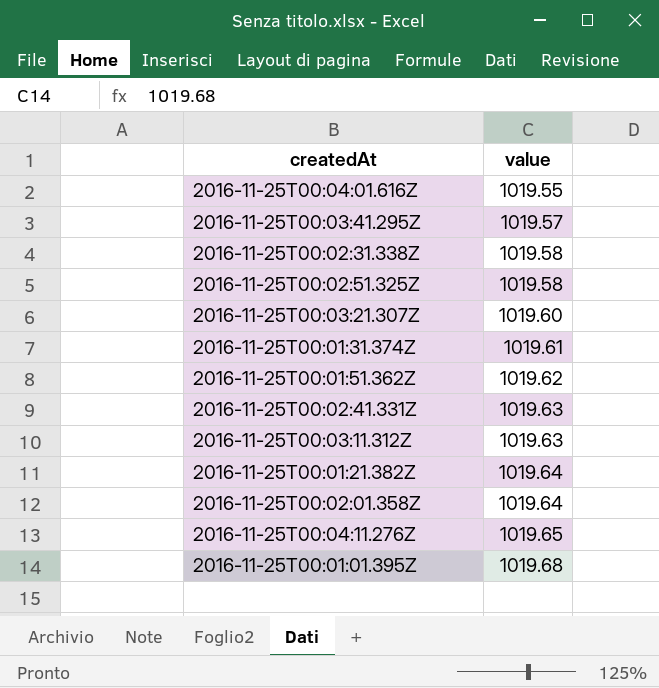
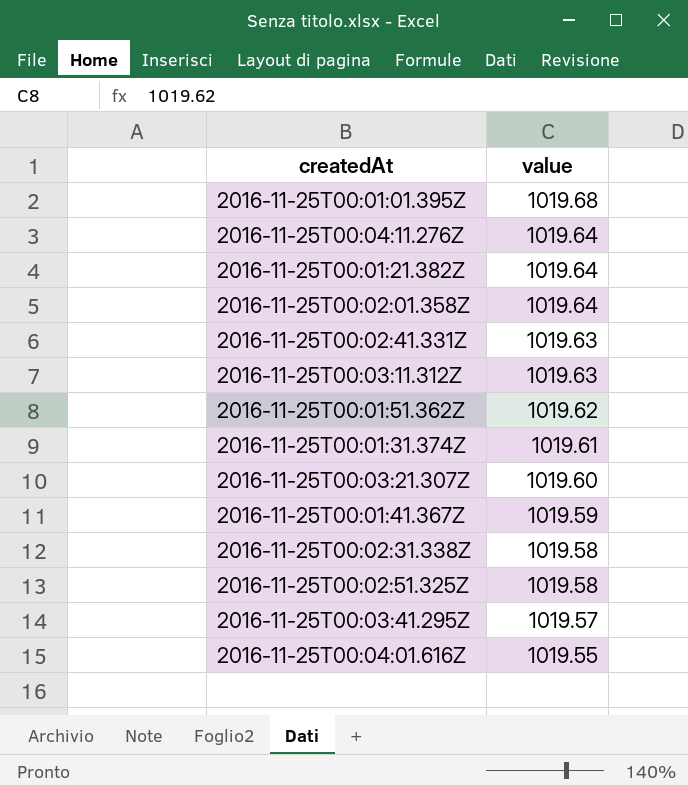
row order: value ascending -> value descending
2016-11-25T00:04:11.276Z | value: 1019.65 -> 1019.64
row 2016-11-25T00:01:41.367Z: none -> 1019.59

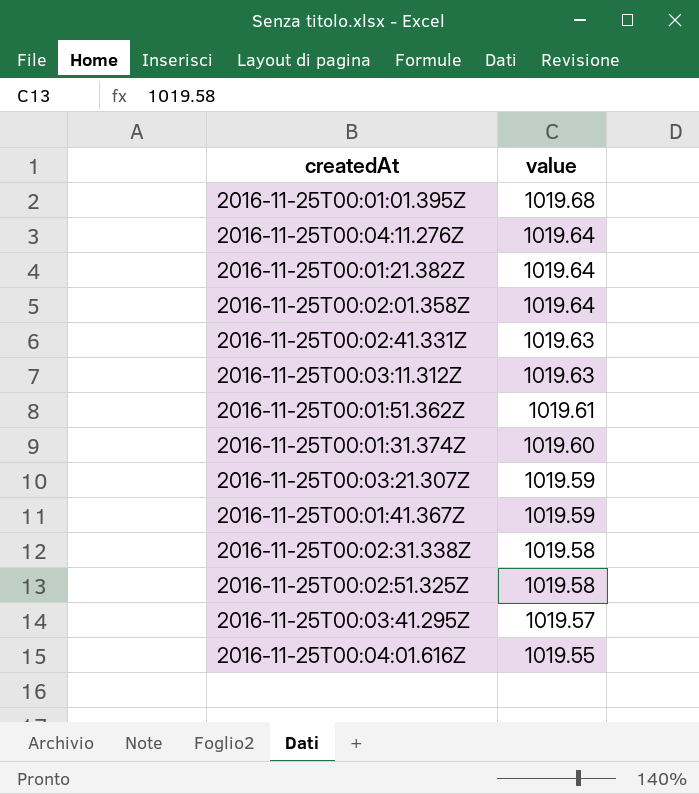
2016-11-25T00:01:51.362Z | value: 1019.62 -> 1019.61
2016-11-25T00:01:31.374Z | value: 1019.61 -> 1019.60
2016-11-25T00:03:21.307Z | value: 1019.60 -> 1019.59

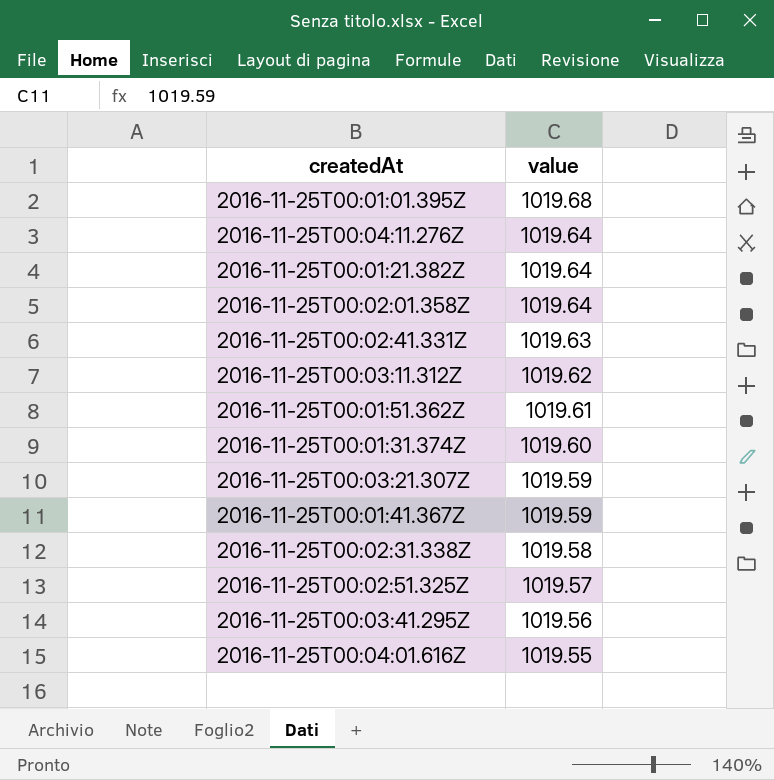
2016-11-25T00:03:11.312Z | value: 1019.63 -> 1019.62
2016-11-25T00:02:51.325Z | value: 1019.58 -> 1019.57
2016-11-25T00:03:41.295Z | value: 1019.57 -> 1019.56

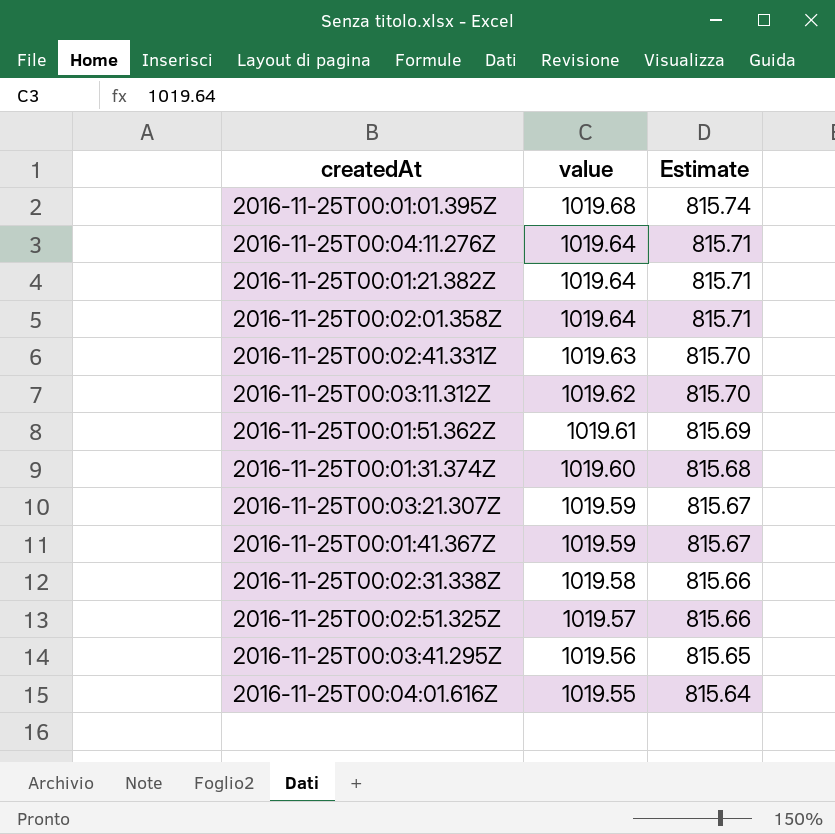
column Estimate | formula: none -> [value] * 0.8

